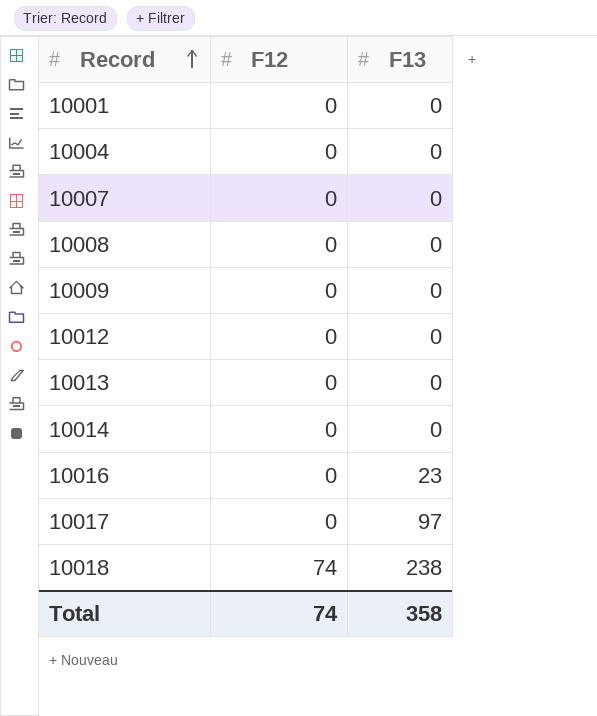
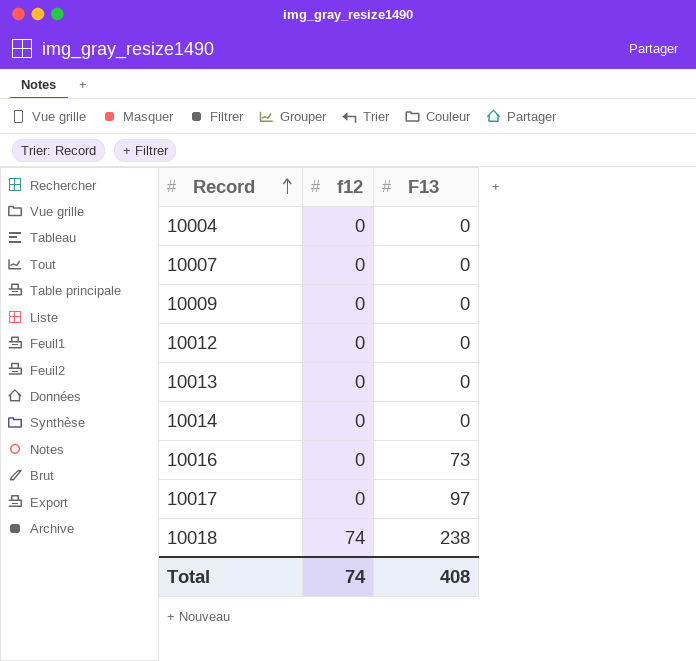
column name: F12 -> f12
row 10001: 0 | 0 -> none
row 10008: 0 | 0 -> none
10016 | F13: 23 -> 73
Total | F13: 358 -> 408

